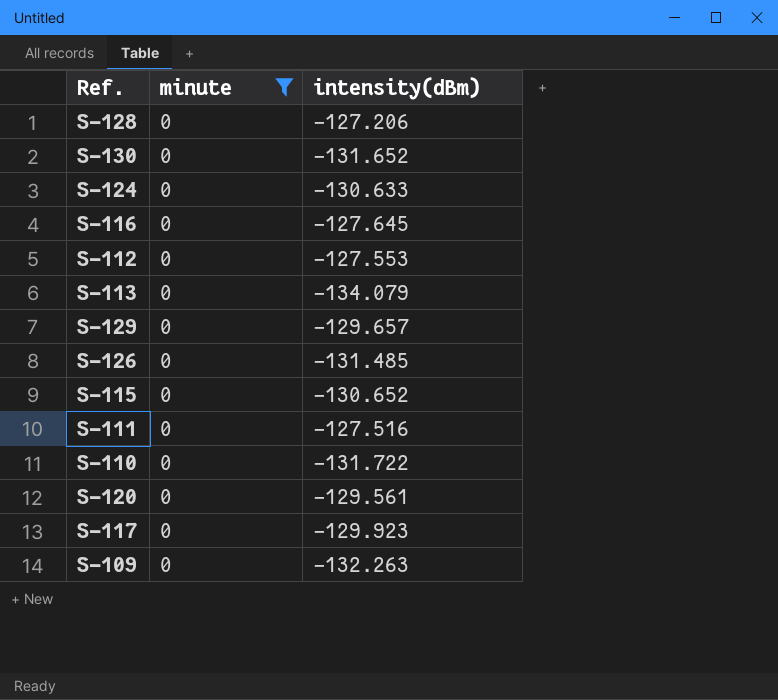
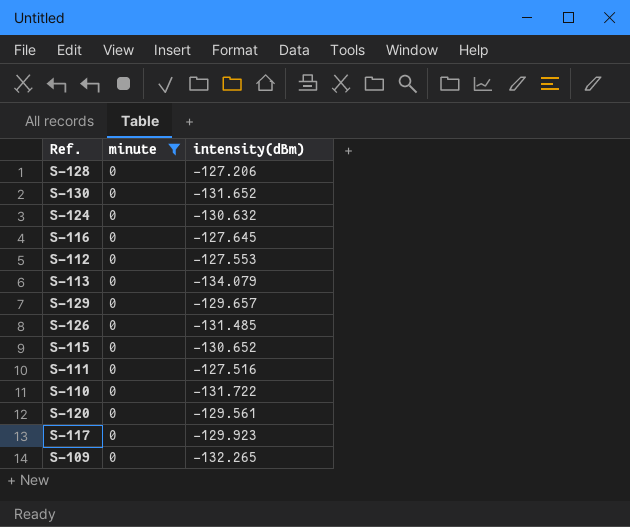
S-124 | intensity(dBm): -130.633 -> -130.632
S-109 | intensity(dBm): -132.263 -> -132.265

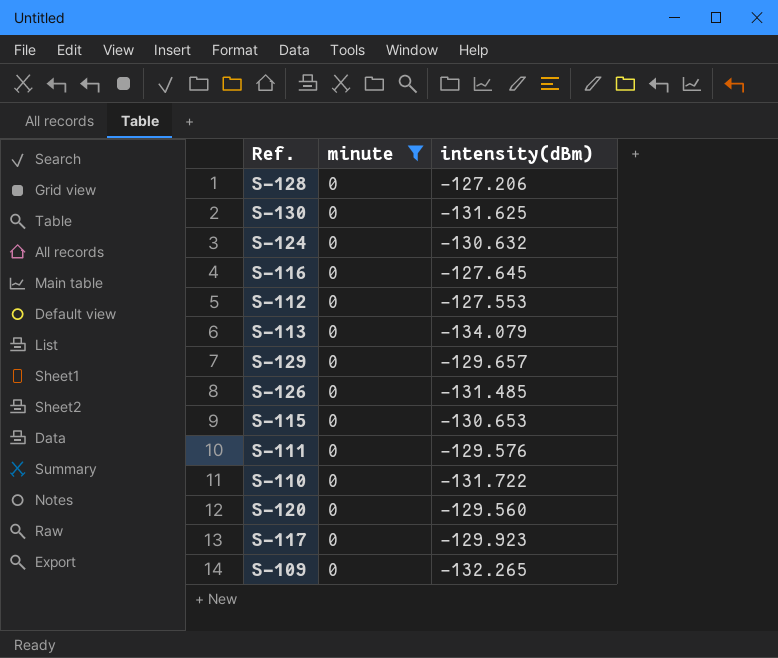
S-130 | intensity(dBm): -131.652 -> -131.625
S-115 | intensity(dBm): -130.652 -> -130.653
S-111 | intensity(dBm): -127.516 -> -129.576
S-120 | intensity(dBm): -129.561 -> -129.560

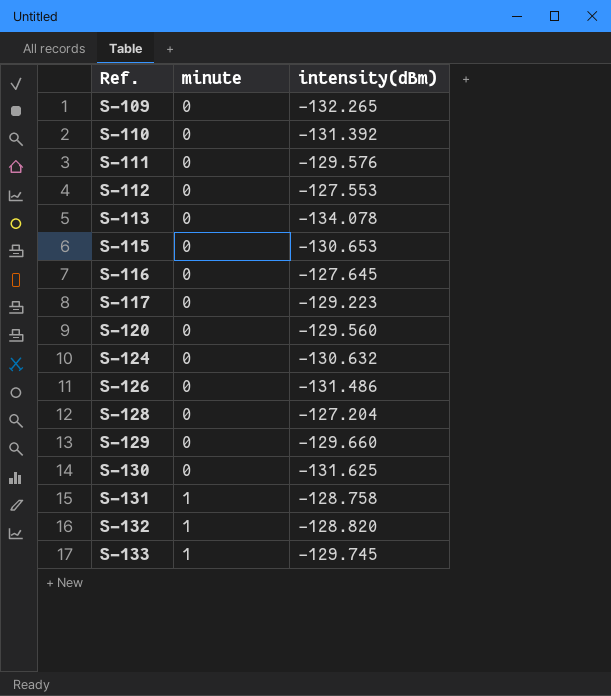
filter: minute = 0 -> none
row order: none -> Ref. ascending
S-110 | intensity(dBm): -131.722 -> -131.392
S-113 | intensity(dBm): -134.079 -> -134.078
S-117 | intensity(dBm): -129.923 -> -129.223
S-126 | intensity(dBm): -131.485 -> -131.486
S-128 | intensity(dBm): -127.206 -> -127.204
S-129 | intensity(dBm): -129.657 -> -129.660

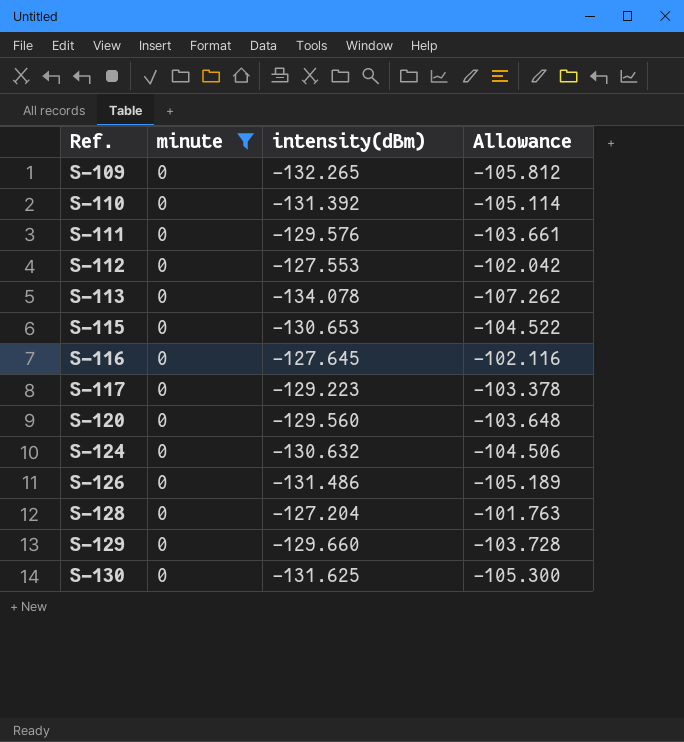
filter: none -> minute = 0
column Allowance | formula: none -> [intensity(dBm)] * 0.8

